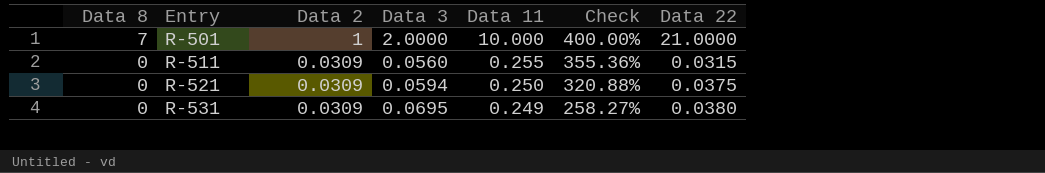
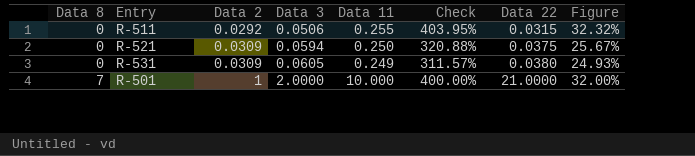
row order: Data 8 descending -> Data 8 ascending
column Figure | formula: none -> [Check] * 0.08
R-511 | Data 2: 0.0309 -> 0.0292
R-511 | Data 3: 0.0560 -> 0.0506
R-511 | Check: 355.36% -> 403.95%
R-531 | Data 3: 0.0695 -> 0.0605
R-531 | Check: 258.27% -> 311.57%

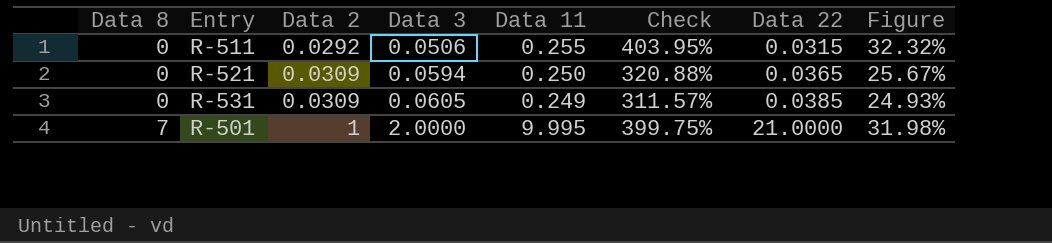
R-521 | Data 22: 0.0375 -> 0.0365
R-531 | Data 22: 0.0380 -> 0.0385
R-501 | Data 11: 10.000 -> 9.995
R-501 | Check: 400.00% -> 399.75%
R-501 | Figure: 32.00% -> 31.98%

